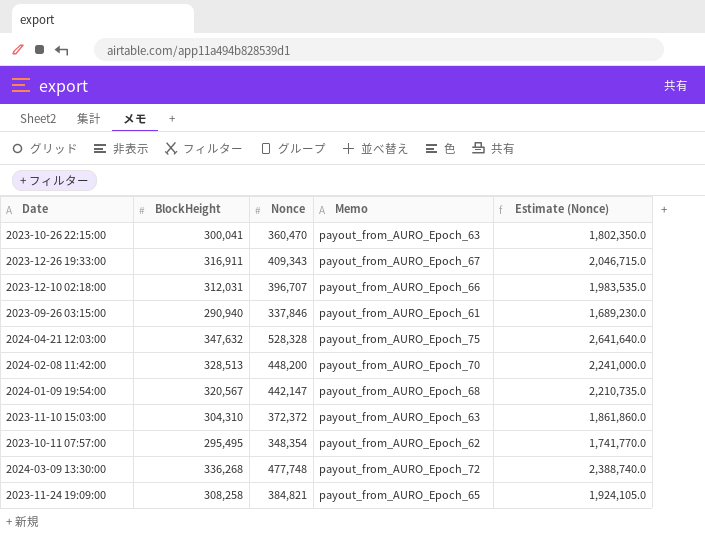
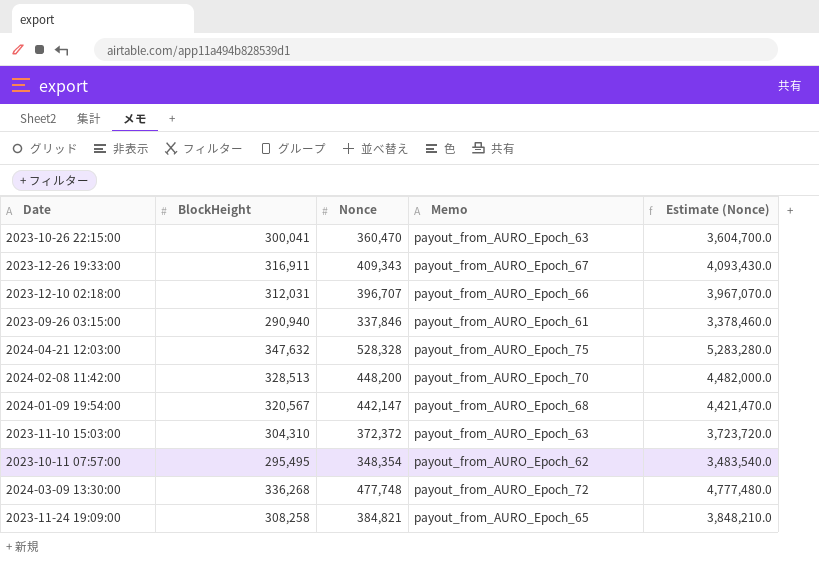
column Estimate (Nonce) | formula: [Nonce] * 5 -> [Nonce] * 10

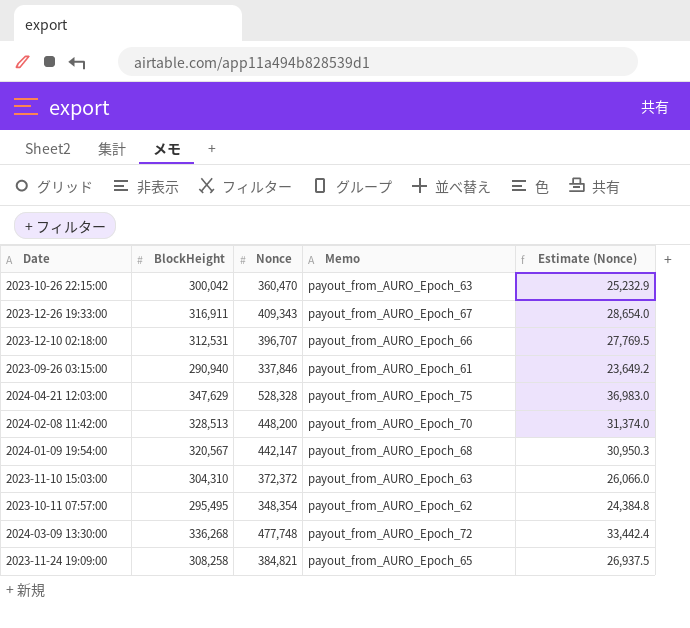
column Estimate (Nonce) | formula: [Nonce] * 10 -> [Nonce] * 0.07
2023-10-26 22:15:00 | BlockHeight: 300,041 -> 300,042
2023-12-10 02:18:00 | BlockHeight: 312,031 -> 312,531
2024-04-21 12:03:00 | BlockHeight: 347,632 -> 347,629

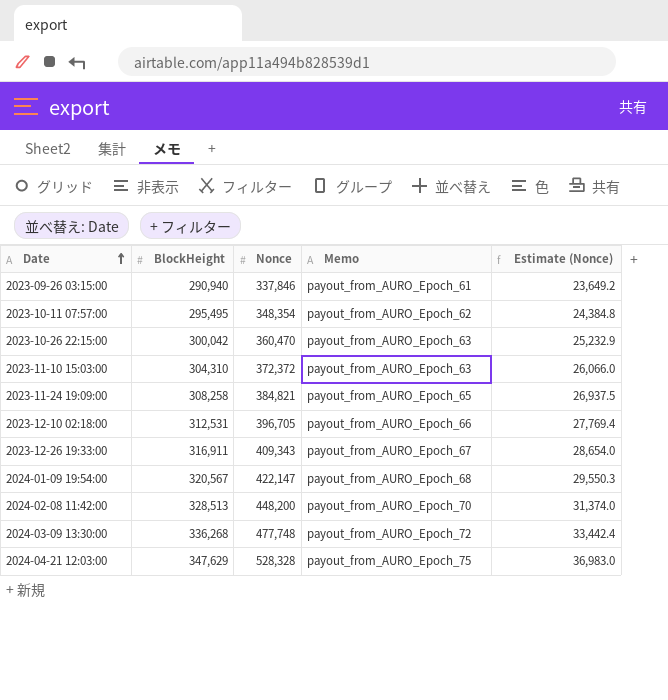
row order: none -> Date ascending
2023-12-10 02:18:00 | Nonce: 396,707 -> 396,705
2023-12-10 02:18:00 | Estimate (Nonce): 27,769.5 -> 27,769.4
2024-01-09 19:54:00 | Nonce: 442,147 -> 422,147
2024-01-09 19:54:00 | Estimate (Nonce): 30,950.3 -> 29,550.3

